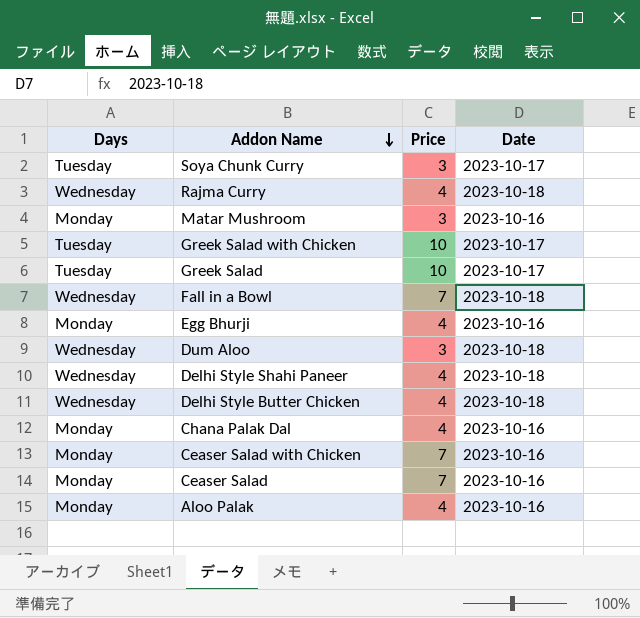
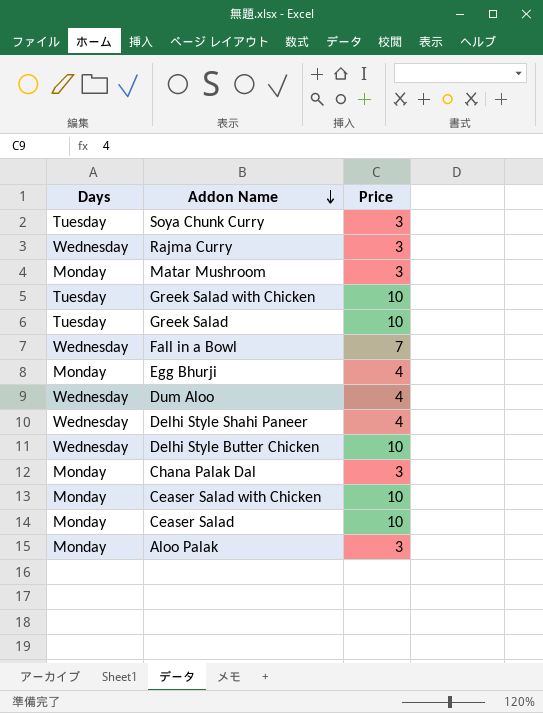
column Date | position: 4 -> none
Rajma Curry | Price: 4 -> 3
Dum Aloo | Price: 3 -> 4
Delhi Style Butter Chicken | Price: 4 -> 10
Chana Palak Dal | Price: 4 -> 3
Ceaser Salad with Chicken | Price: 7 -> 10
Ceaser Salad | Price: 7 -> 10
Aloo Palak | Price: 4 -> 3

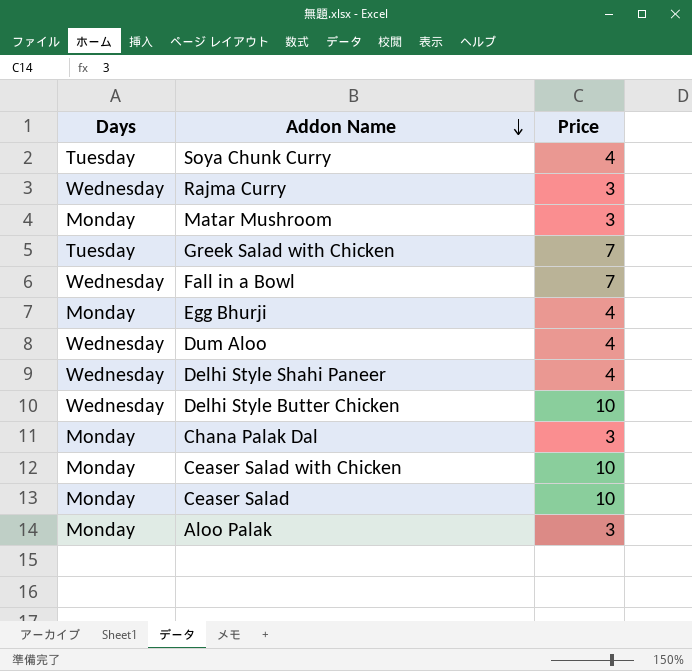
row Greek Salad: Tuesday | 10 -> none
Soya Chunk Curry | Price: 3 -> 4
Greek Salad with Chicken | Price: 10 -> 7

